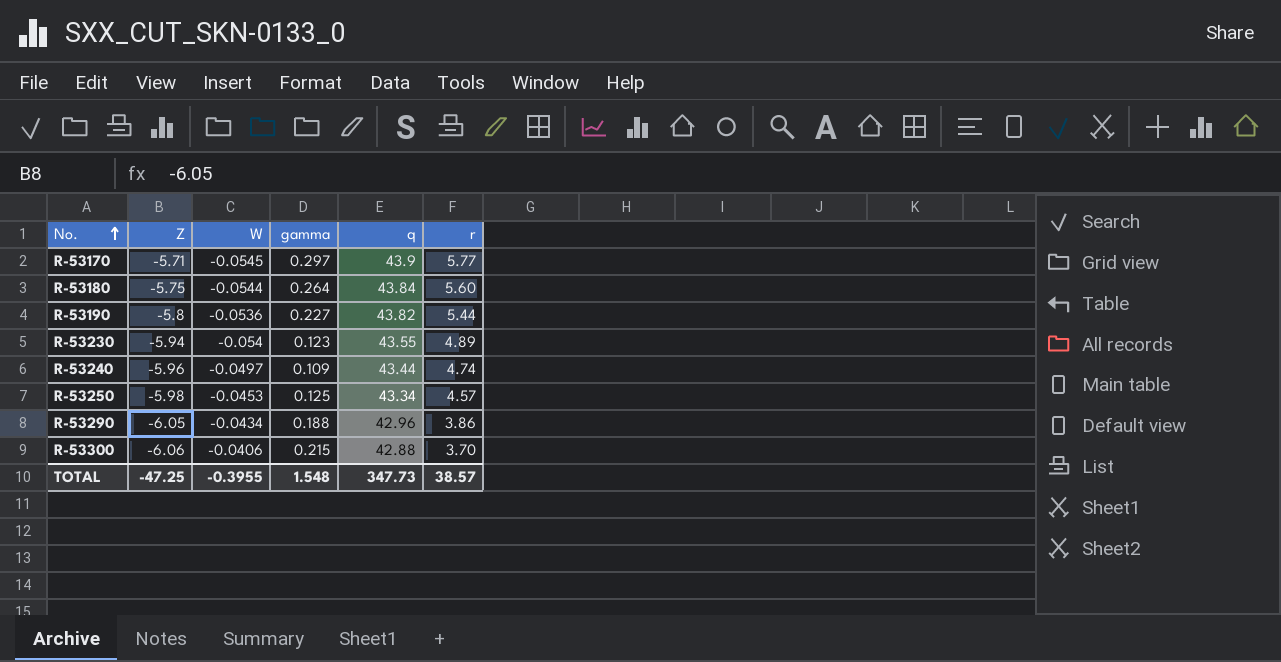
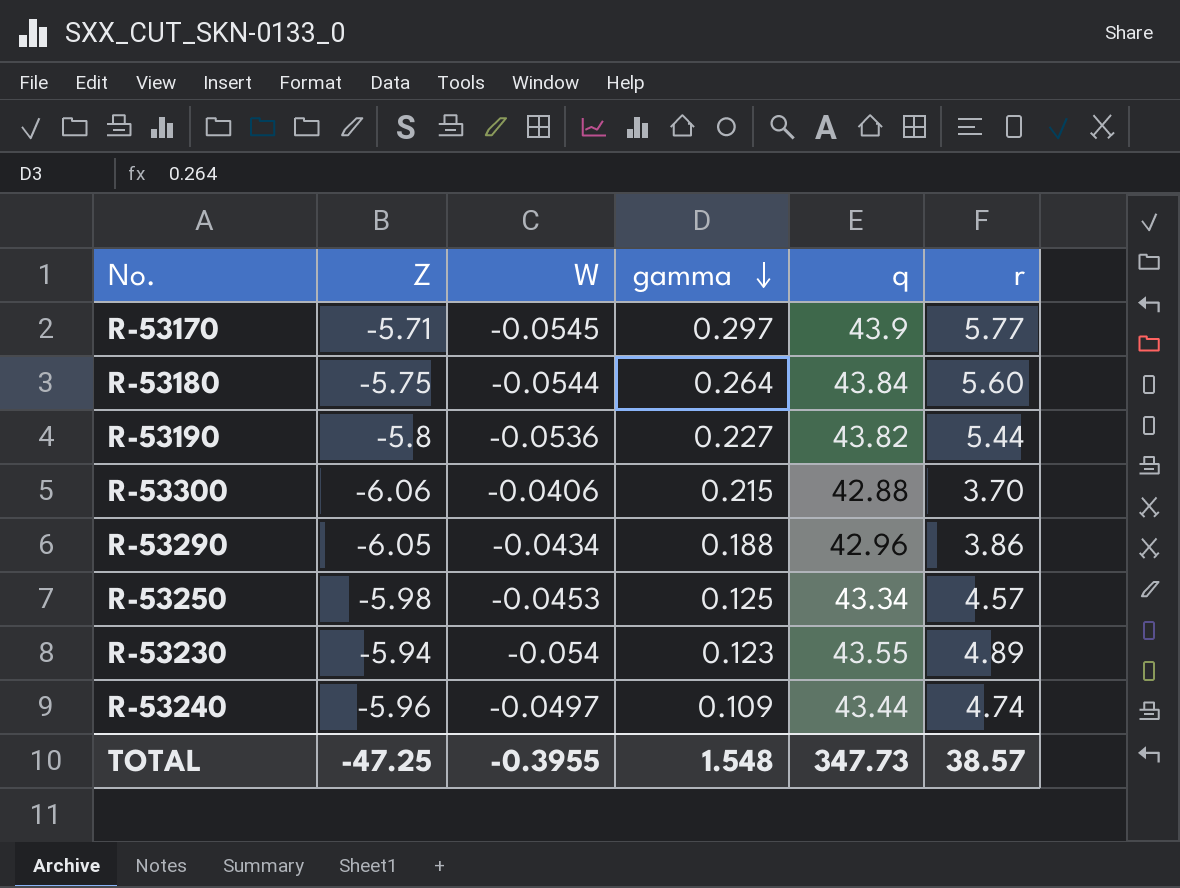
row order: No. ascending -> gamma descending

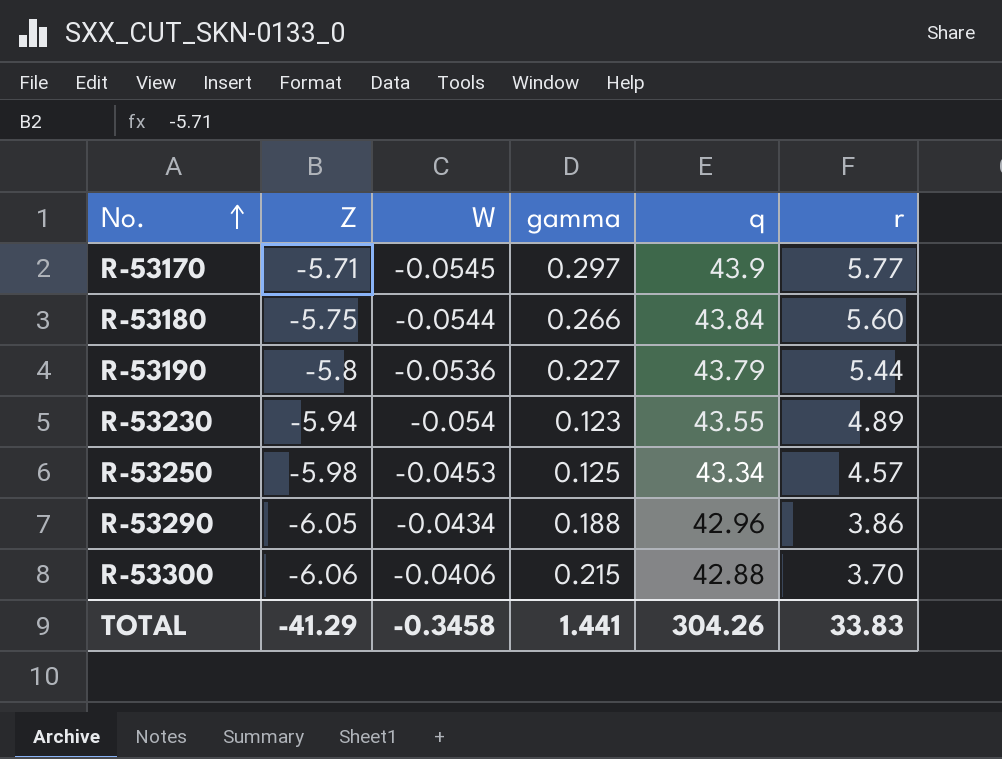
row order: gamma descending -> No. ascending
row R-53240: -5.96 | -0.0497 | 0.109 | 43.44 | 4.74 -> none
R-53180 | gamma: 0.264 -> 0.266
R-53190 | q: 43.82 -> 43.79
TOTAL | Z: -47.25 -> -41.29
TOTAL | W: -0.3955 -> -0.3458
TOTAL | gamma: 1.548 -> 1.441
TOTAL | q: 347.73 -> 304.26
TOTAL | r: 38.57 -> 33.83

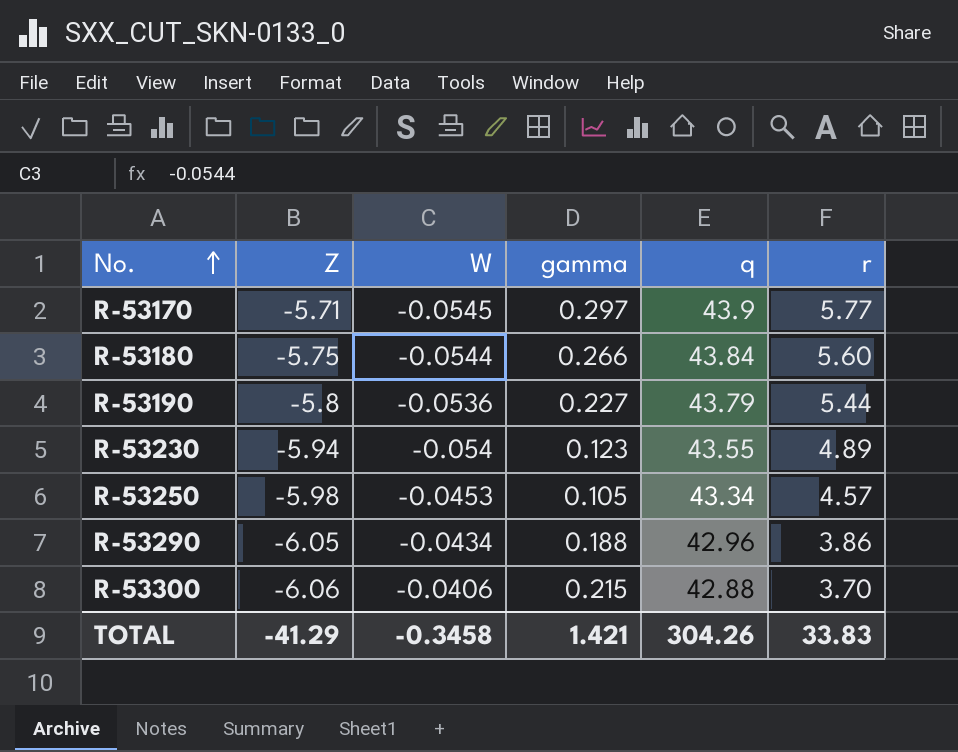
R-53250 | gamma: 0.125 -> 0.105
TOTAL | gamma: 1.441 -> 1.421

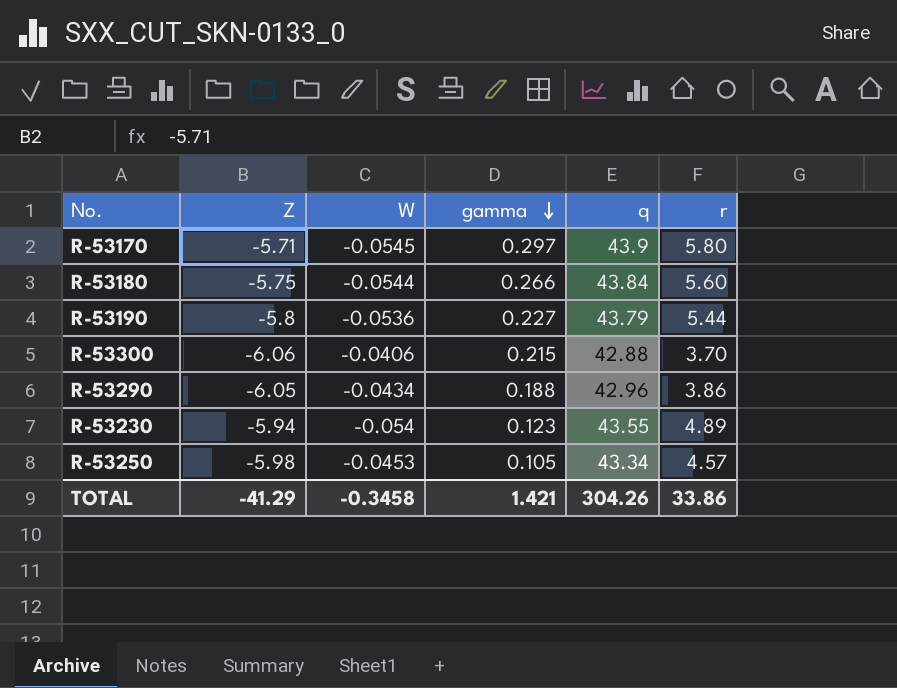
row order: No. ascending -> gamma descending
R-53170 | r: 5.77 -> 5.80
TOTAL | r: 33.83 -> 33.86

